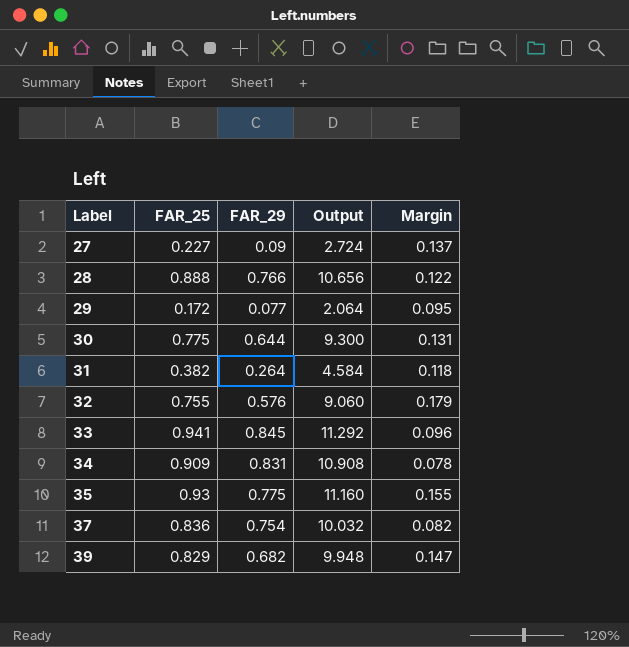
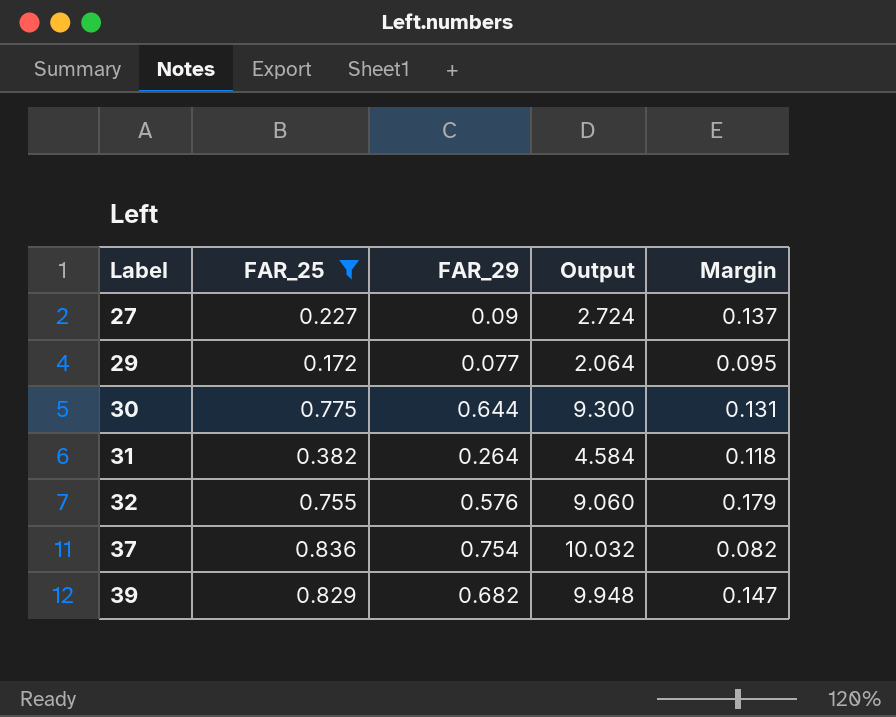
filter: none -> FAR_25 <= 0.836

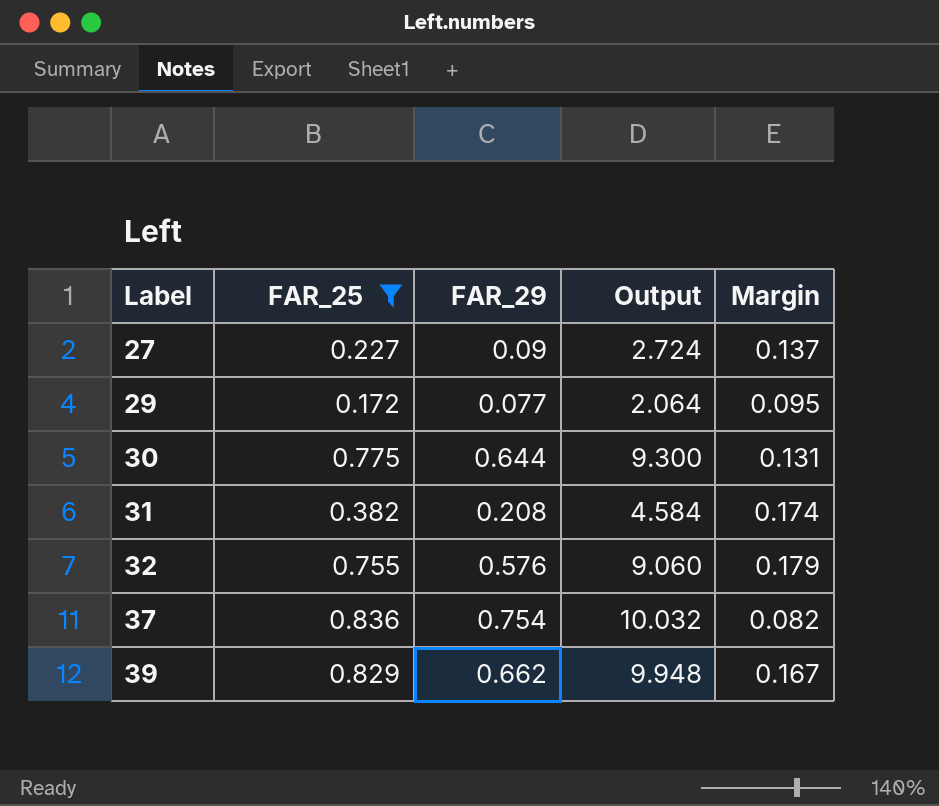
31 | FAR_29: 0.264 -> 0.208
31 | Margin: 0.118 -> 0.174
39 | FAR_29: 0.682 -> 0.662
39 | Margin: 0.147 -> 0.167

